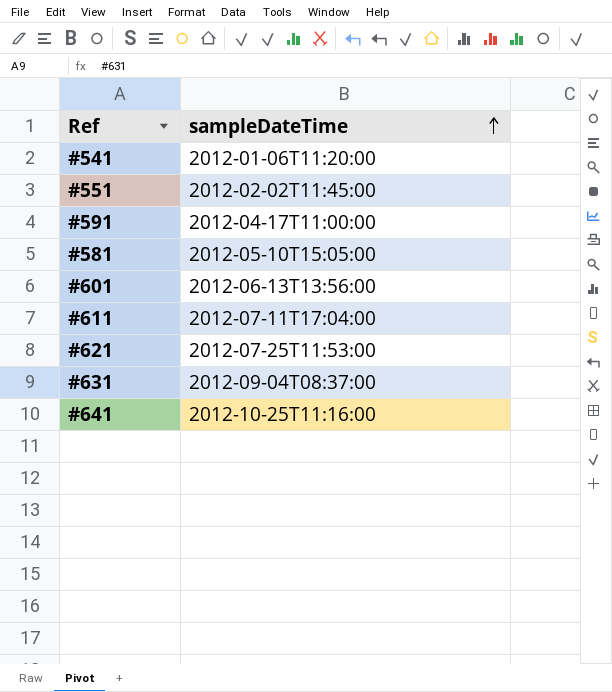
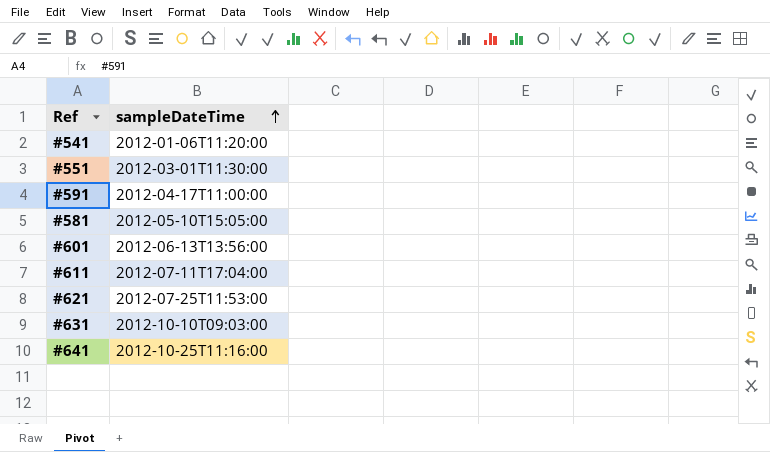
#551 | sampleDateTime: 2012-02-02T11:45:00 -> 2012-03-01T11:30:00
#631 | sampleDateTime: 2012-09-04T08:37:00 -> 2012-10-10T09:03:00

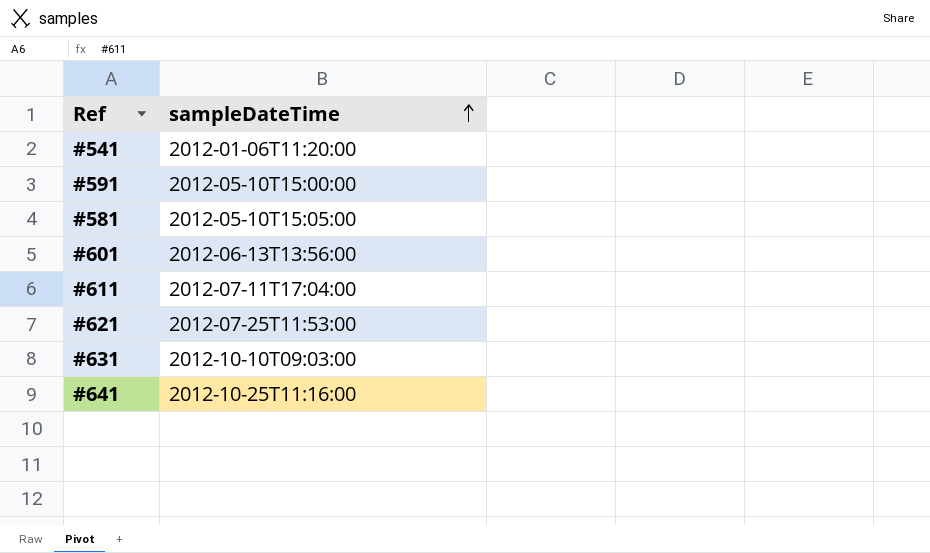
row #551: 2012-03-01T11:30:00 -> none
#591 | sampleDateTime: 2012-04-17T11:00:00 -> 2012-05-10T15:00:00

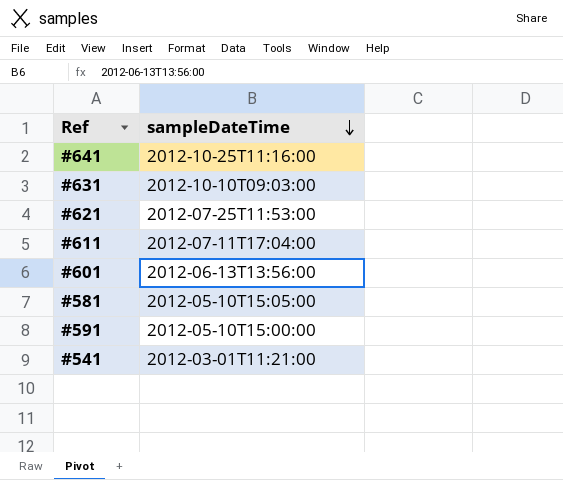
row order: sampleDateTime ascending -> sampleDateTime descending
#541 | sampleDateTime: 2012-01-06T11:20:00 -> 2012-03-01T11:21:00

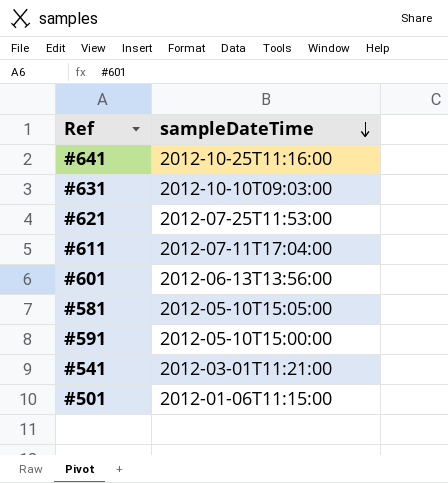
row #501: none -> 2012-01-06T11:15:00

